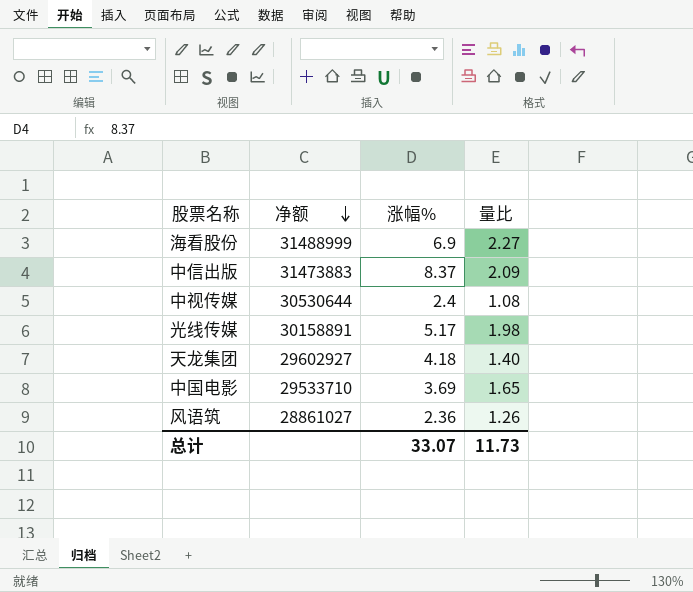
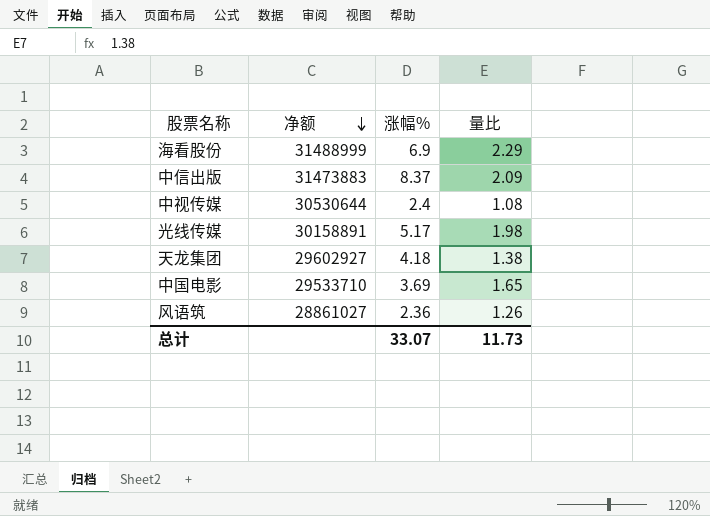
海看股份 | 量比: 2.27 -> 2.29
天龙集团 | 量比: 1.40 -> 1.38

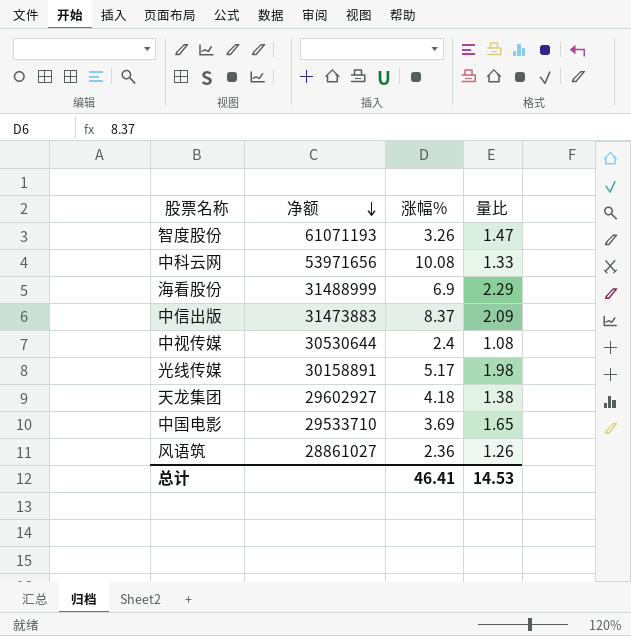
row 智度股份: none -> 61071193 | 3.26 | 1.47
row 中科云网: none -> 53971656 | 10.08 | 1.33
总计 | 涨幅%: 33.07 -> 46.41
总计 | 量比: 11.73 -> 14.53

